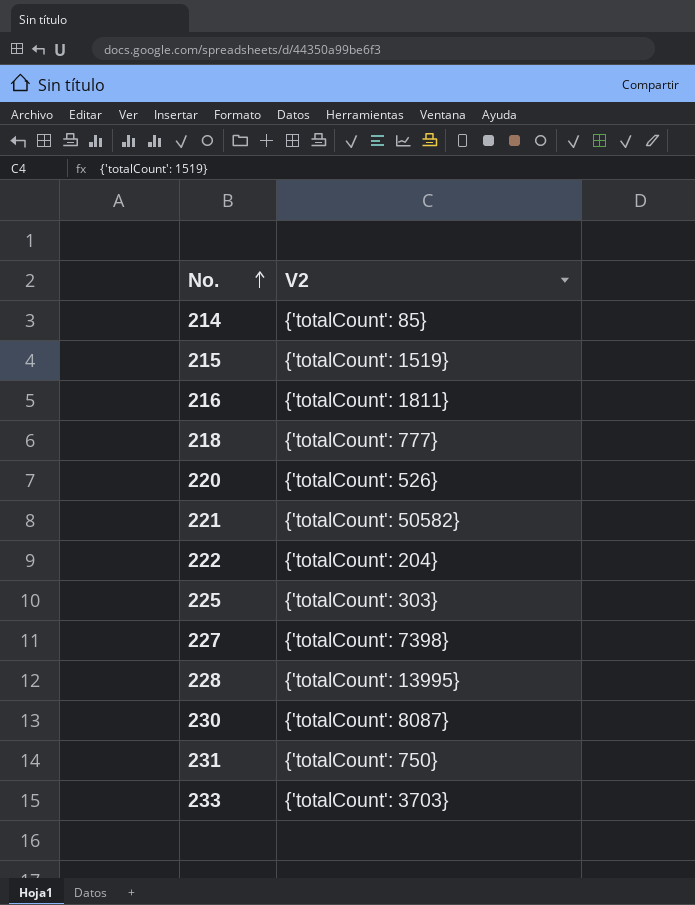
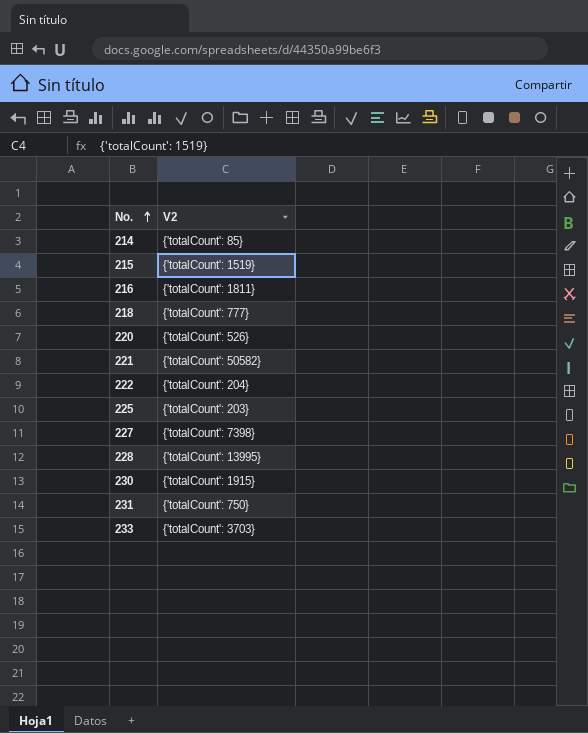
225 | V2: {'totalCount': 303} -> {'totalCount': 203}
230 | V2: {'totalCount': 8087} -> {'totalCount': 1915}

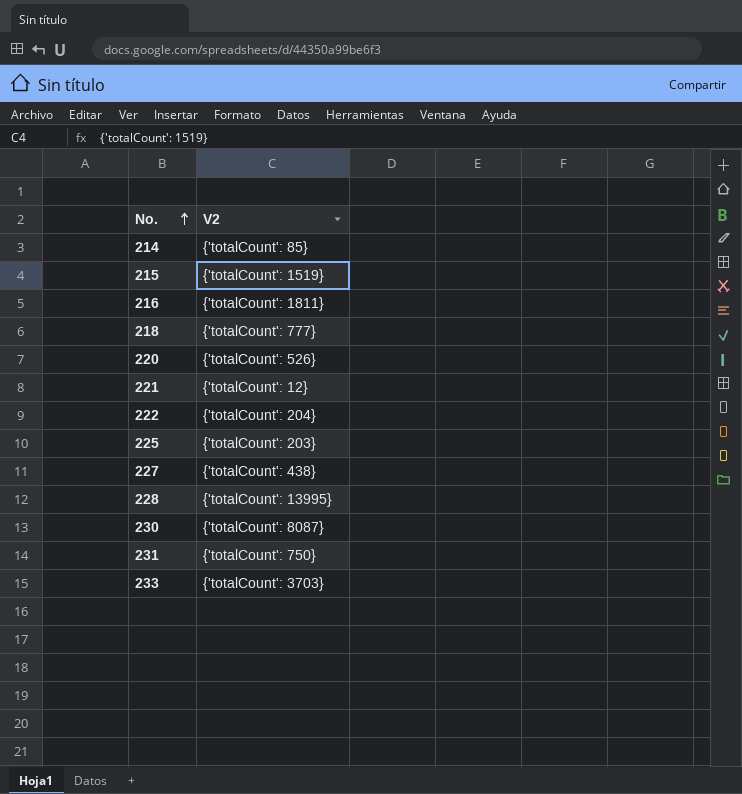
221 | V2: {'totalCount': 50582} -> {'totalCount': 12}
227 | V2: {'totalCount': 7398} -> {'totalCount': 438}
230 | V2: {'totalCount': 1915} -> {'totalCount': 8087}

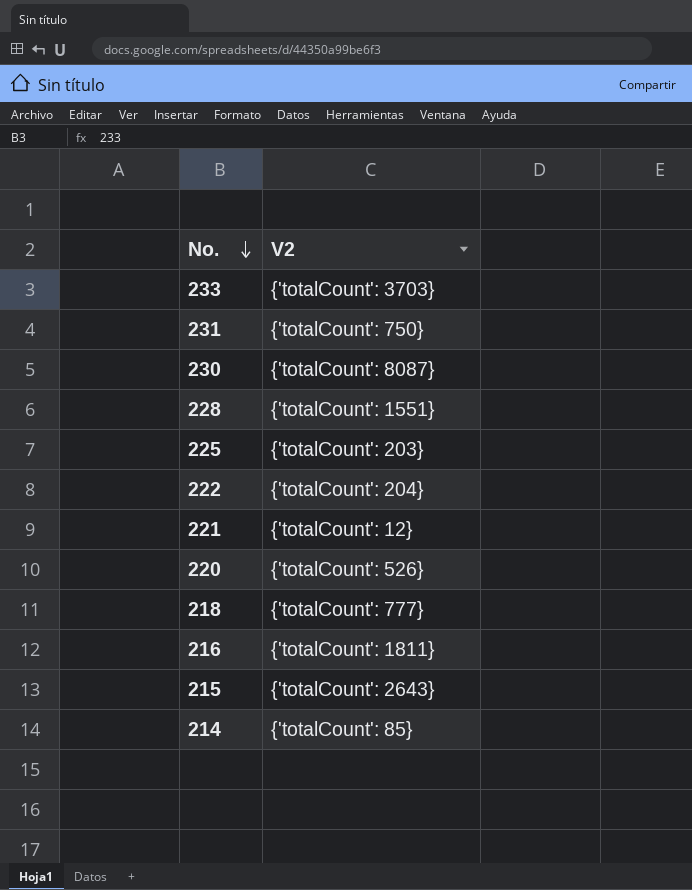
row order: No. ascending -> No. descending
row 227: {'totalCount': 438} -> none
228 | V2: {'totalCount': 13995} -> {'totalCount': 1551}
215 | V2: {'totalCount': 1519} -> {'totalCount': 2643}

